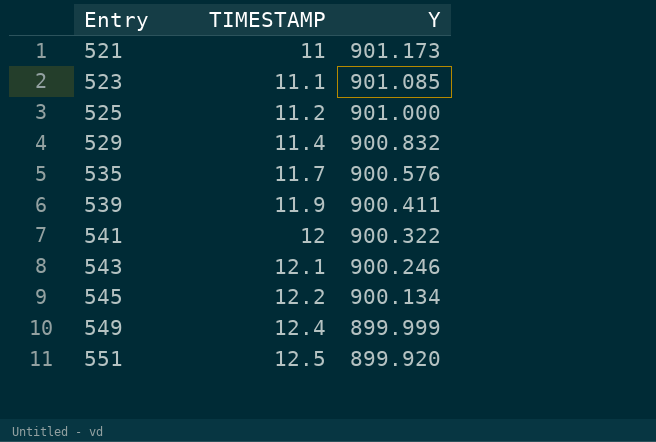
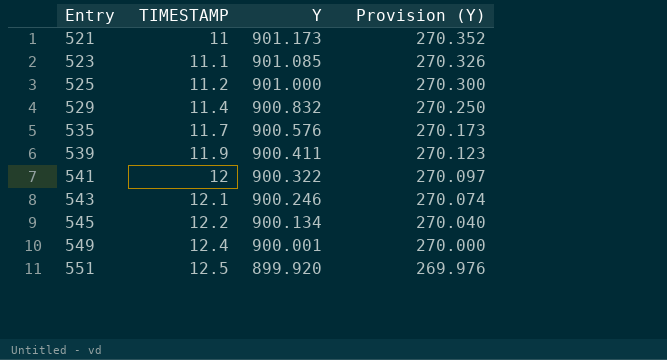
column Provision (Y) | formula: none -> [Y] * 0.3
549 | Y: 899.999 -> 900.001

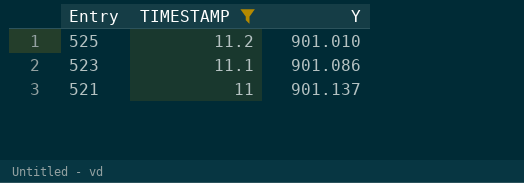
filter: none -> TIMESTAMP <= 11.2
row order: Entry ascending -> Entry descending
column Provision (Y) | formula: [Y] * 0.3 -> none
525 | Y: 901.000 -> 901.010
523 | Y: 901.085 -> 901.086
521 | Y: 901.173 -> 901.137

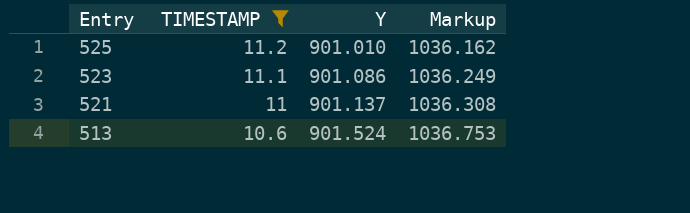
column Markup | formula: none -> [Y] * 1.15
row 513: none -> 10.6 | 901.524 | 1036.753

